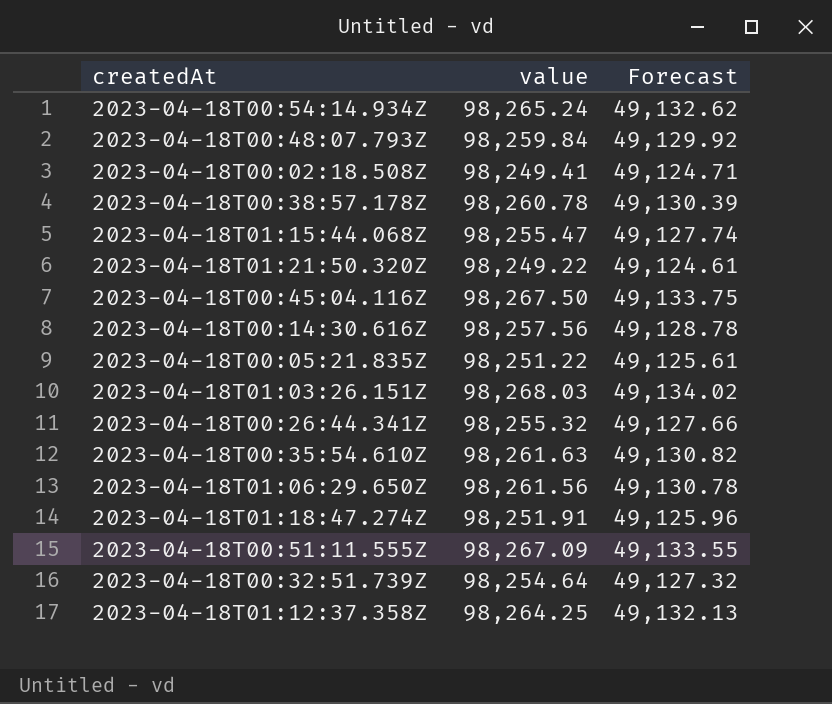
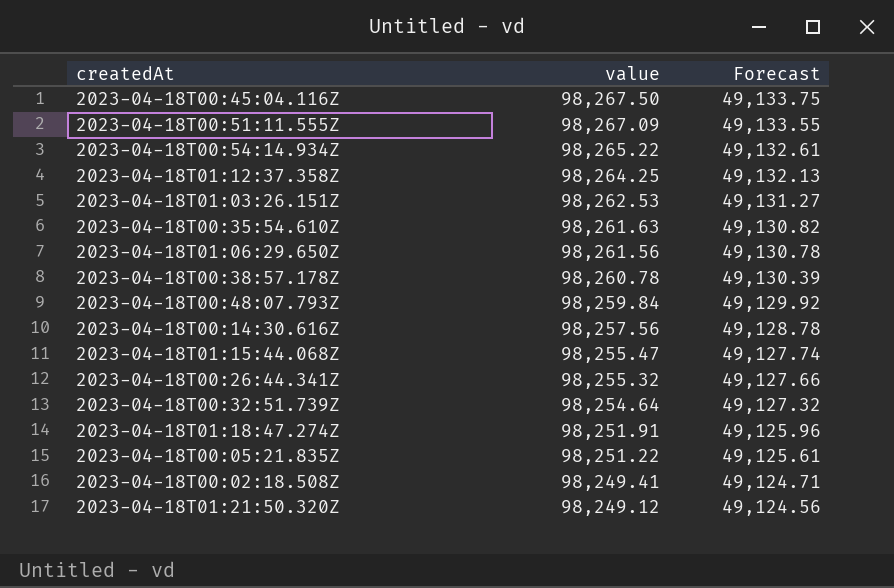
row order: none -> value descending
2023-04-18T00:54:14.934Z | value: 98,265.24 -> 98,265.22
2023-04-18T00:54:14.934Z | Forecast: 49,132.62 -> 49,132.61
2023-04-18T01:03:26.151Z | value: 98,268.03 -> 98,262.53
2023-04-18T01:03:26.151Z | Forecast: 49,134.02 -> 49,131.27
2023-04-18T01:21:50.320Z | value: 98,249.22 -> 98,249.12
2023-04-18T01:21:50.320Z | Forecast: 49,124.61 -> 49,124.56

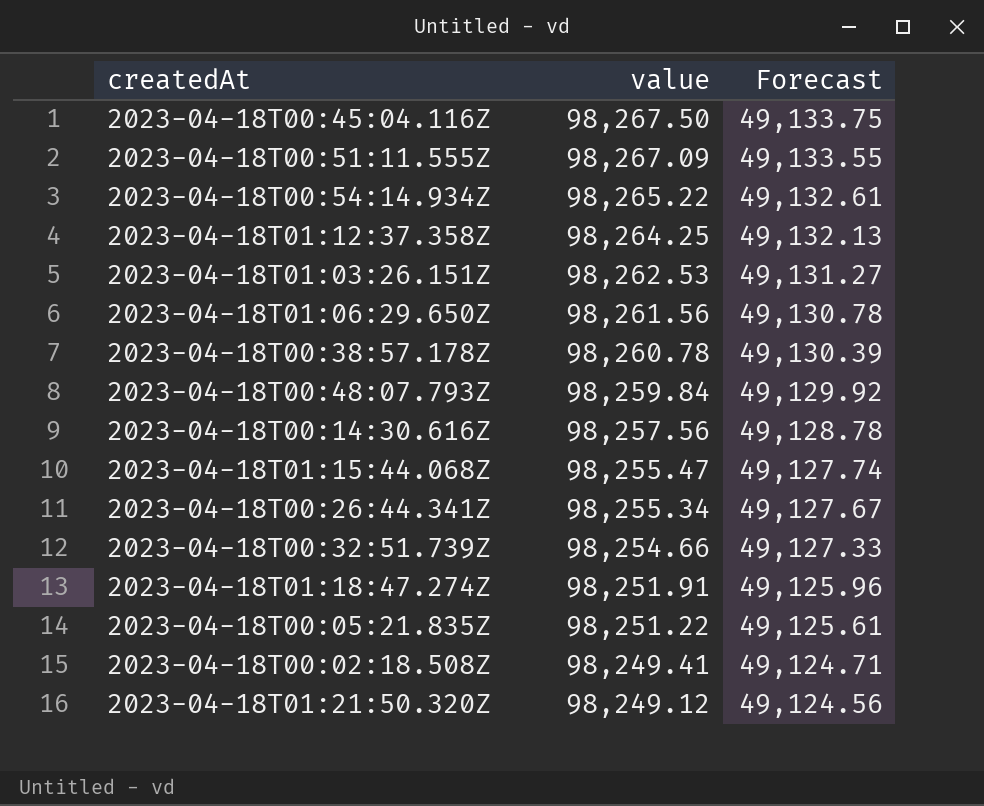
row 2023-04-18T00:35:54.610Z: 98,261.63 | 49,130.82 -> none
2023-04-18T00:26:44.341Z | value: 98,255.32 -> 98,255.34
2023-04-18T00:26:44.341Z | Forecast: 49,127.66 -> 49,127.67
2023-04-18T00:32:51.739Z | value: 98,254.64 -> 98,254.66
2023-04-18T00:32:51.739Z | Forecast: 49,127.32 -> 49,127.33

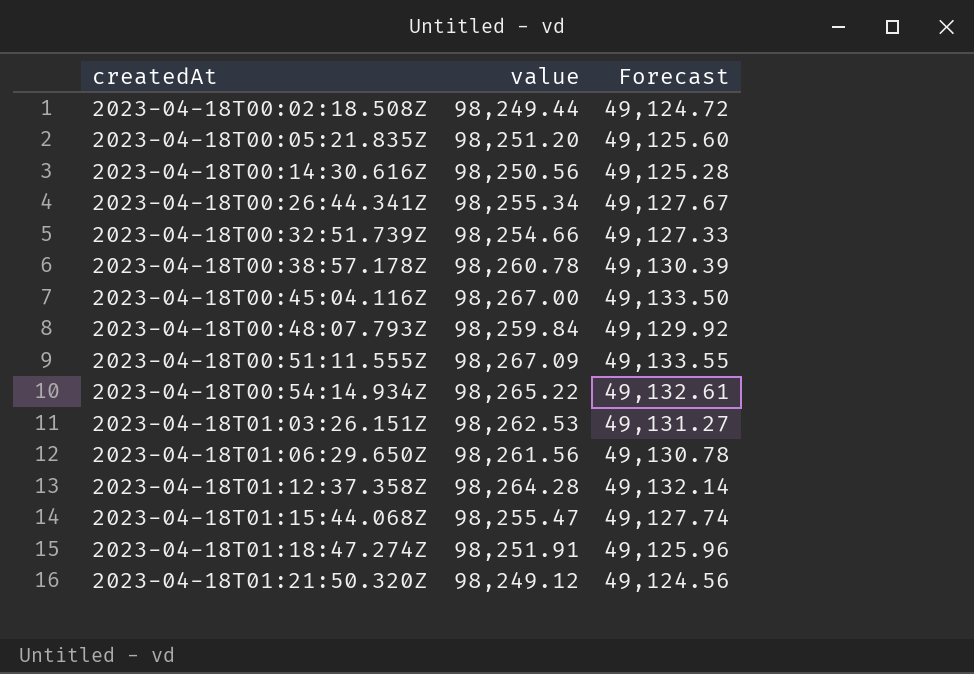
row order: value descending -> createdAt ascending
2023-04-18T00:02:18.508Z | value: 98,249.41 -> 98,249.44
2023-04-18T00:02:18.508Z | Forecast: 49,124.71 -> 49,124.72
2023-04-18T00:05:21.835Z | value: 98,251.22 -> 98,251.20
2023-04-18T00:05:21.835Z | Forecast: 49,125.61 -> 49,125.60
2023-04-18T00:14:30.616Z | value: 98,257.56 -> 98,250.56
2023-04-18T00:14:30.616Z | Forecast: 49,128.78 -> 49,125.28
2023-04-18T00:45:04.116Z | value: 98,267.50 -> 98,267.00
2023-04-18T00:45:04.116Z | Forecast: 49,133.75 -> 49,133.50
2023-04-18T01:12:37.358Z | value: 98,264.25 -> 98,264.28
2023-04-18T01:12:37.358Z | Forecast: 49,132.13 -> 49,132.14

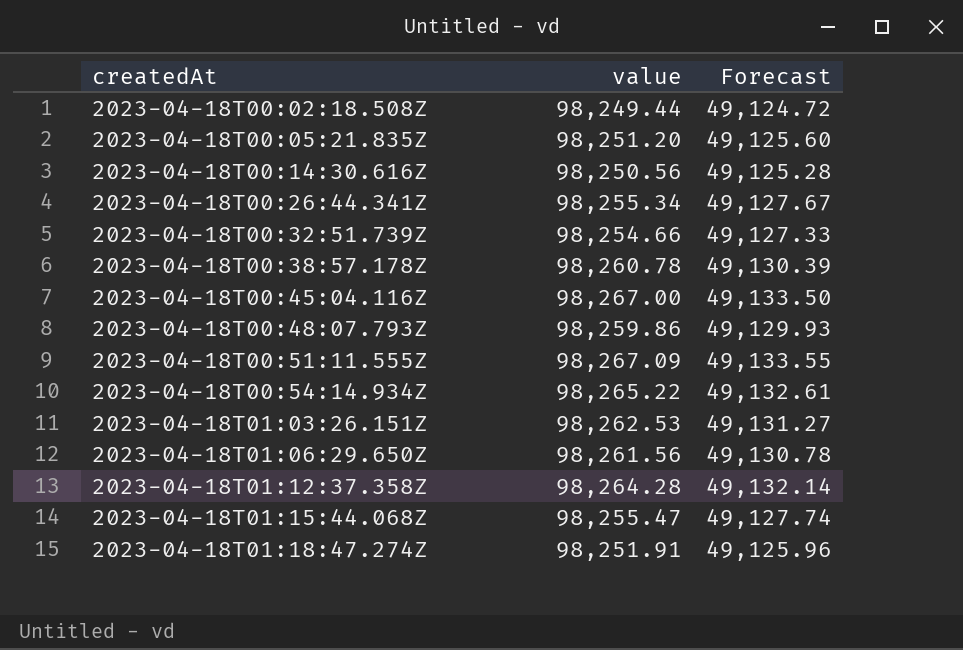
row 2023-04-18T01:21:50.320Z: 98,249.12 | 49,124.56 -> none
2023-04-18T00:48:07.793Z | value: 98,259.84 -> 98,259.86
2023-04-18T00:48:07.793Z | Forecast: 49,129.92 -> 49,129.93

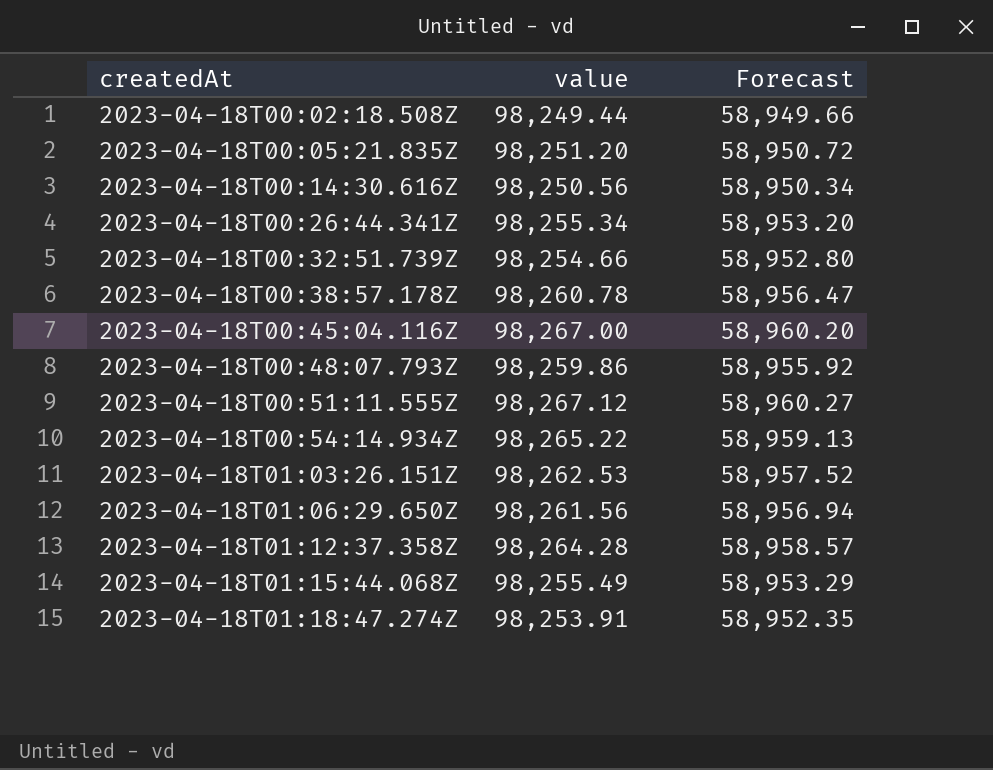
column Forecast | formula: [value] * 0.5 -> [value] * 0.6
2023-04-18T00:51:11.555Z | value: 98,267.09 -> 98,267.12
2023-04-18T01:15:44.068Z | value: 98,255.47 -> 98,255.49
2023-04-18T01:18:47.274Z | value: 98,251.91 -> 98,253.91

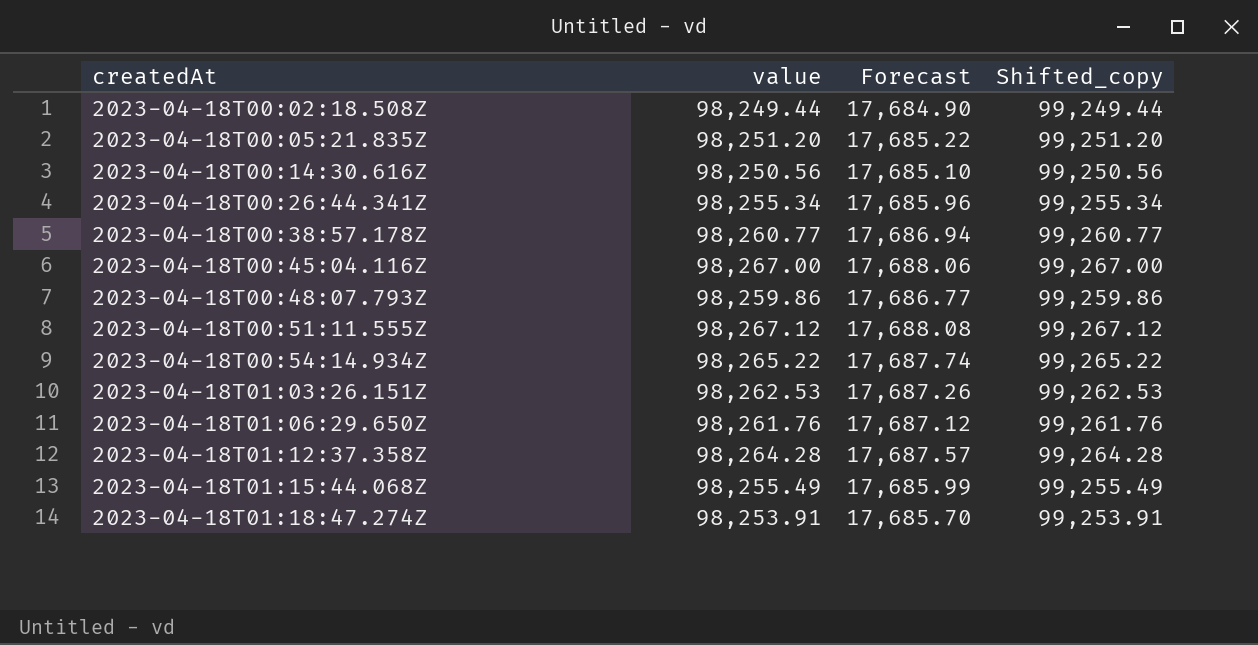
column Forecast | formula: [value] * 0.6 -> [value] * 0.18
column Shifted_copy | formula: none -> [value] + 1000
row 2023-04-18T00:32:51.739Z: 98,254.66 | 58,952.80 -> none
2023-04-18T00:38:57.178Z | value: 98,260.78 -> 98,260.77
2023-04-18T01:06:29.650Z | value: 98,261.56 -> 98,261.76

